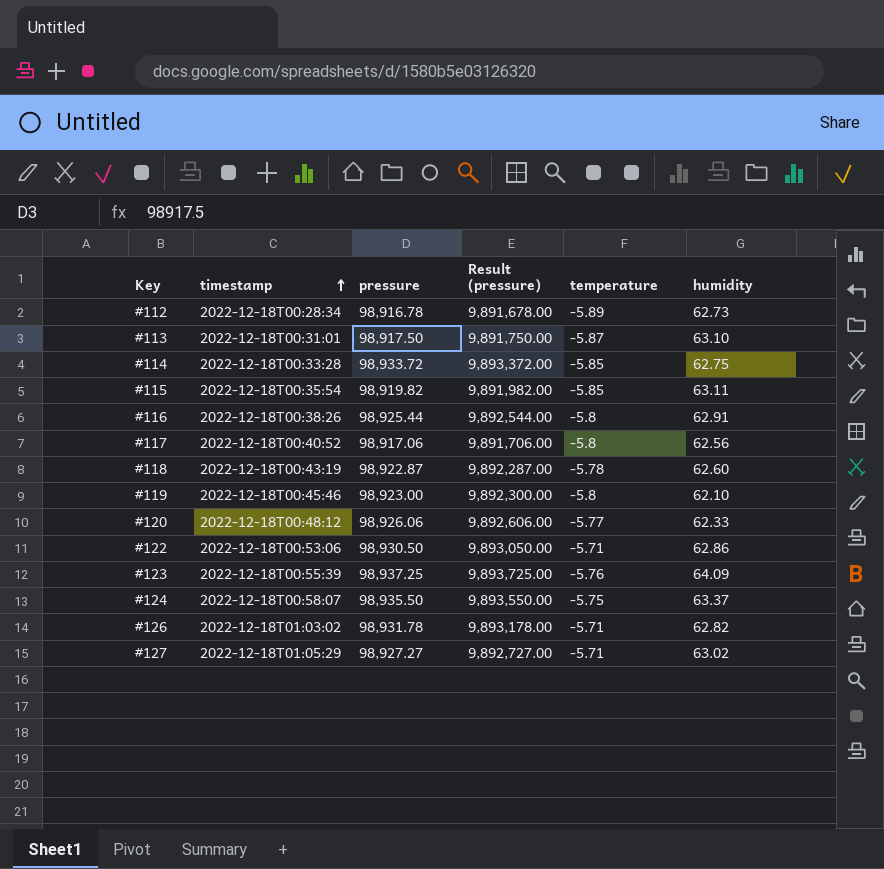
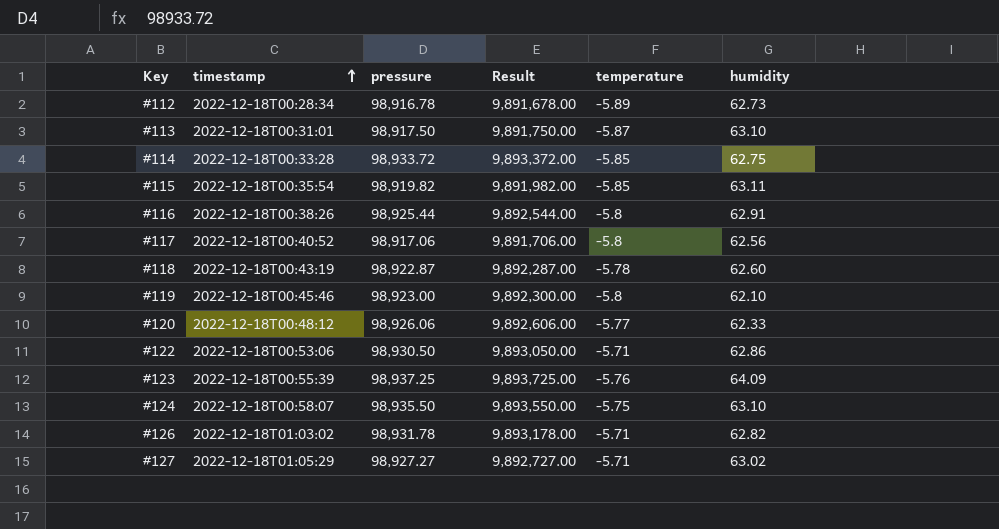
column name: Result (pressure) -> Result
#124 | humidity: 63.37 -> 63.10

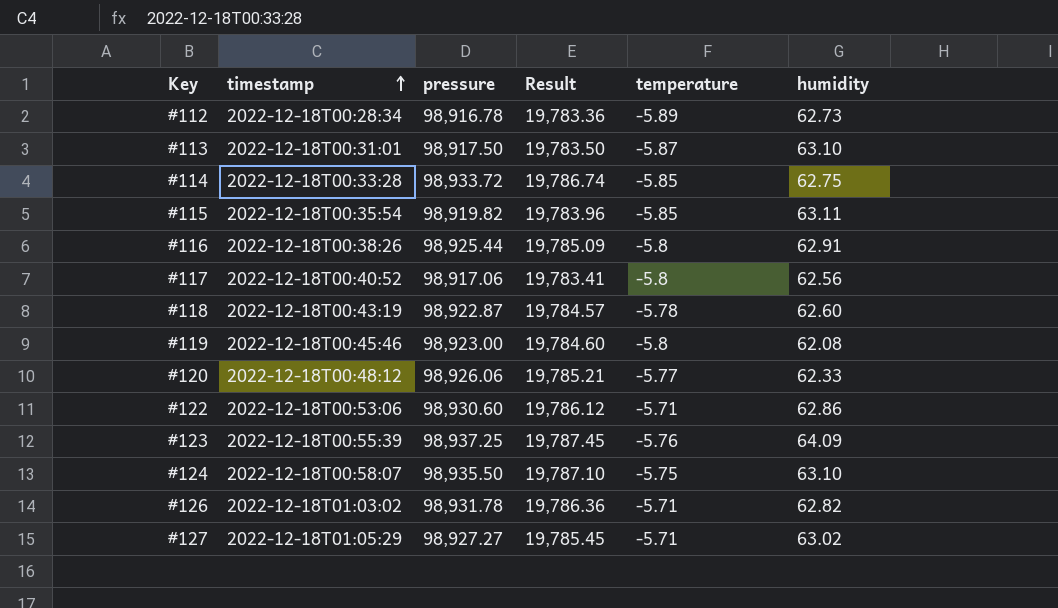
column Result | formula: [pressure] * 100 -> [pressure] * 0.2
#119 | humidity: 62.10 -> 62.08
#122 | pressure: 98,930.50 -> 98,930.60

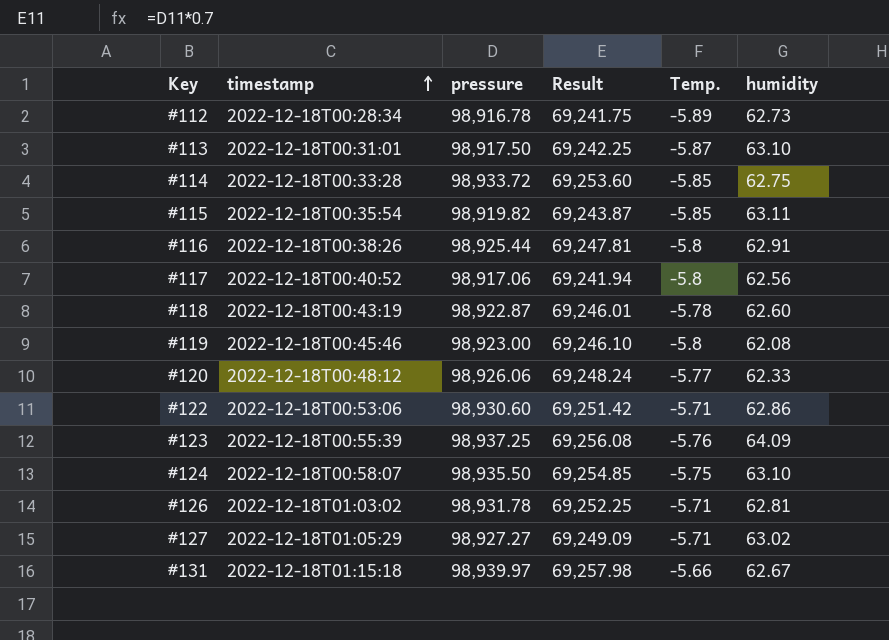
column Result | formula: [pressure] * 0.2 -> [pressure] * 0.7
column name: temperature -> Temp.
#126 | humidity: 62.82 -> 62.81
row #131: none -> 2022-12-18T01:15:18 | 98,939.97 | 69,257.98 | -5.66 | 62.67

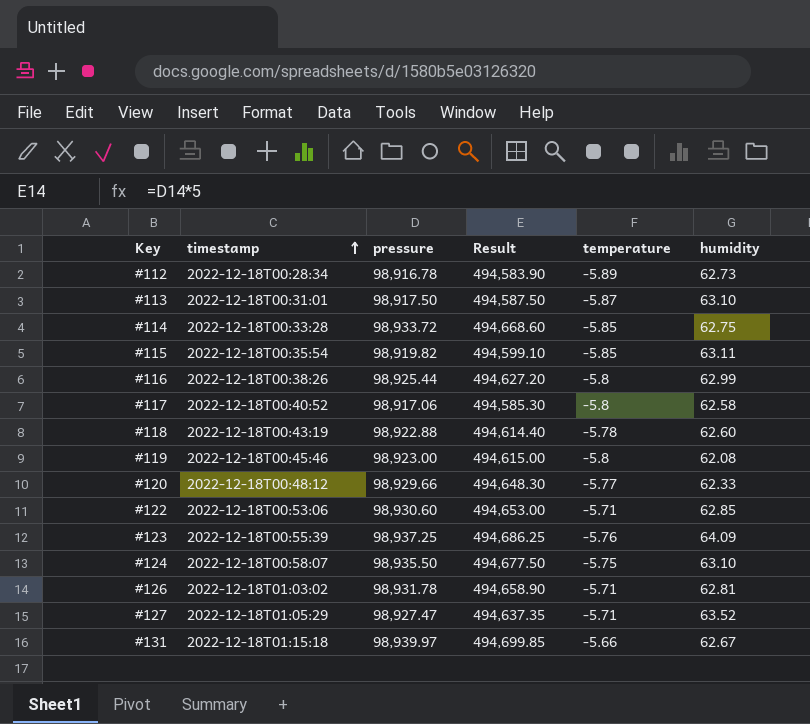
column Result | formula: [pressure] * 0.7 -> [pressure] * 5
column name: Temp. -> temperature
#116 | humidity: 62.91 -> 62.99
#117 | humidity: 62.56 -> 62.58
#118 | pressure: 98,922.87 -> 98,922.88
#120 | pressure: 98,926.06 -> 98,929.66
#122 | humidity: 62.86 -> 62.85
#127 | pressure: 98,927.27 -> 98,927.47
#127 | humidity: 63.02 -> 63.52

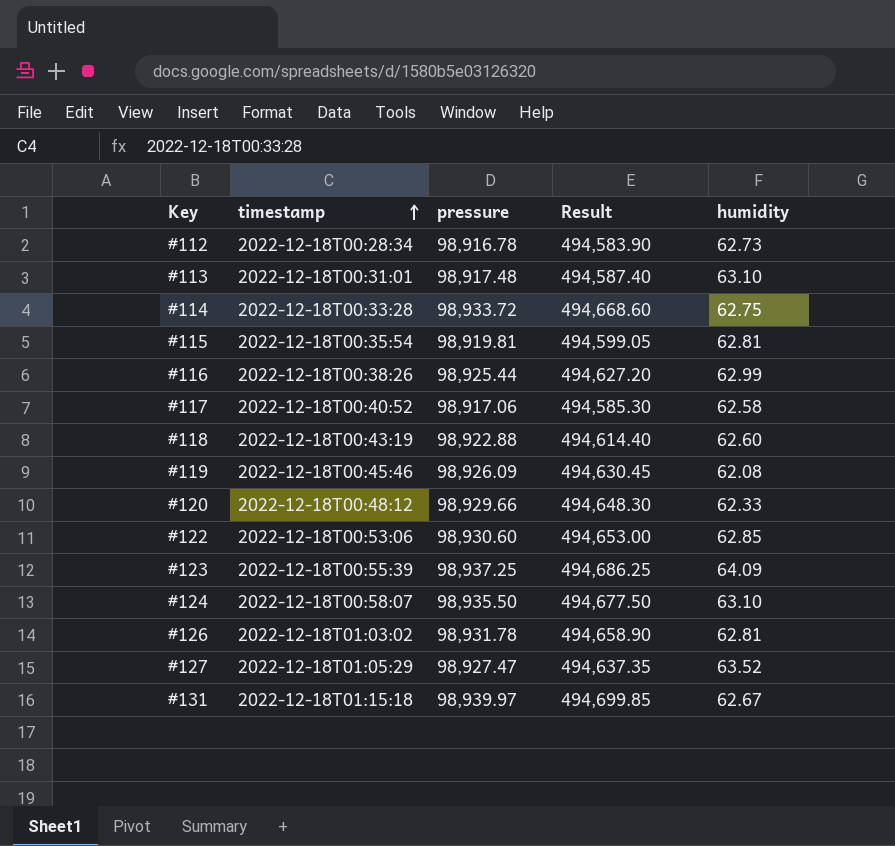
column temperature | position: 5 -> none
#113 | pressure: 98,917.50 -> 98,917.48
#113 | Result: 494,587.50 -> 494,587.40
#115 | pressure: 98,919.82 -> 98,919.81
#115 | Result: 494,599.10 -> 494,599.05
#115 | humidity: 63.11 -> 62.81
#119 | pressure: 98,923.00 -> 98,926.09
#119 | Result: 494,615.00 -> 494,630.45

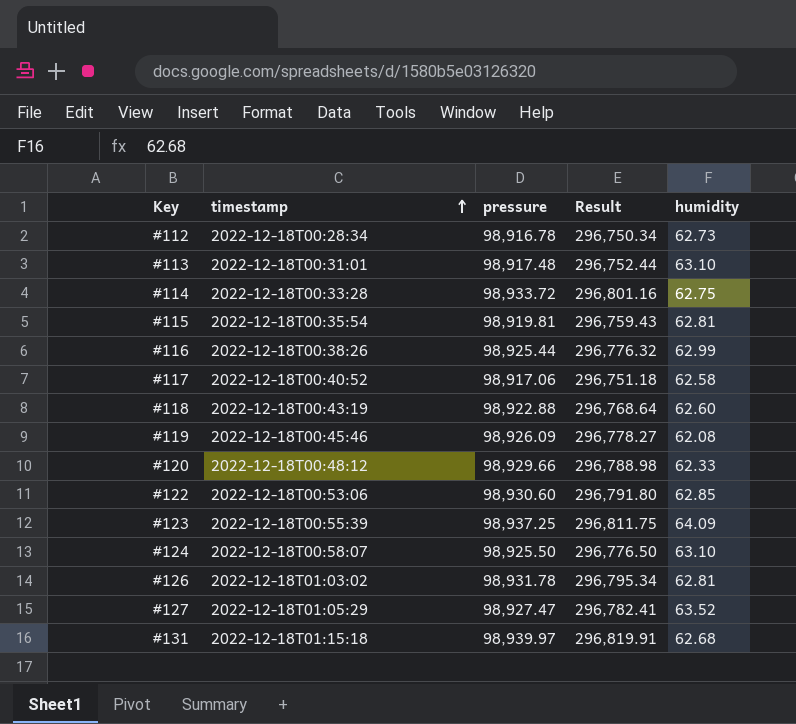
column Result | formula: [pressure] * 5 -> [pressure] * 3
#124 | pressure: 98,935.50 -> 98,925.50
#131 | humidity: 62.67 -> 62.68

